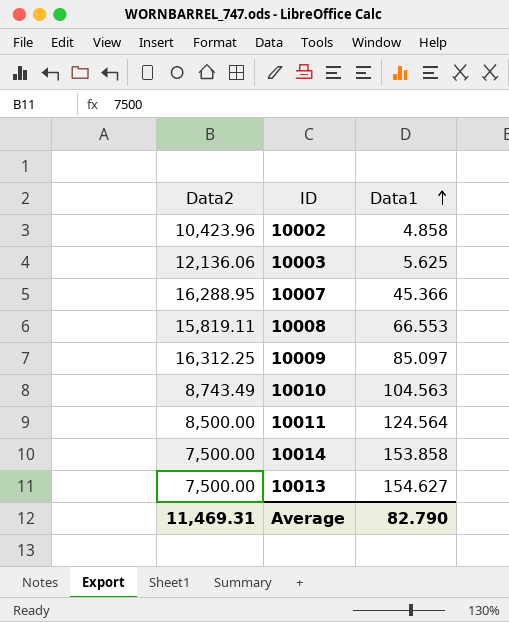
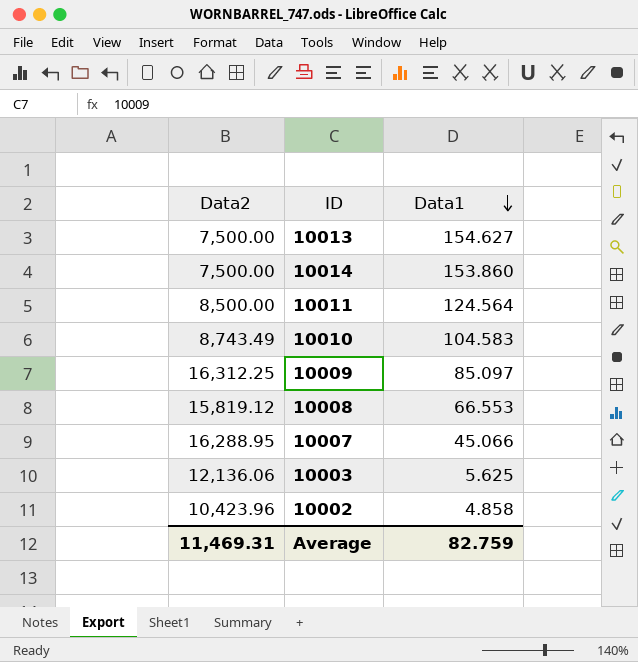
row order: Data1 ascending -> Data1 descending
10014 | Data1: 153.858 -> 153.860
10010 | Data1: 104.563 -> 104.583
10008 | Data2: 15,819.11 -> 15,819.12
10007 | Data1: 45.366 -> 45.066
Average | Data1: 82.790 -> 82.759

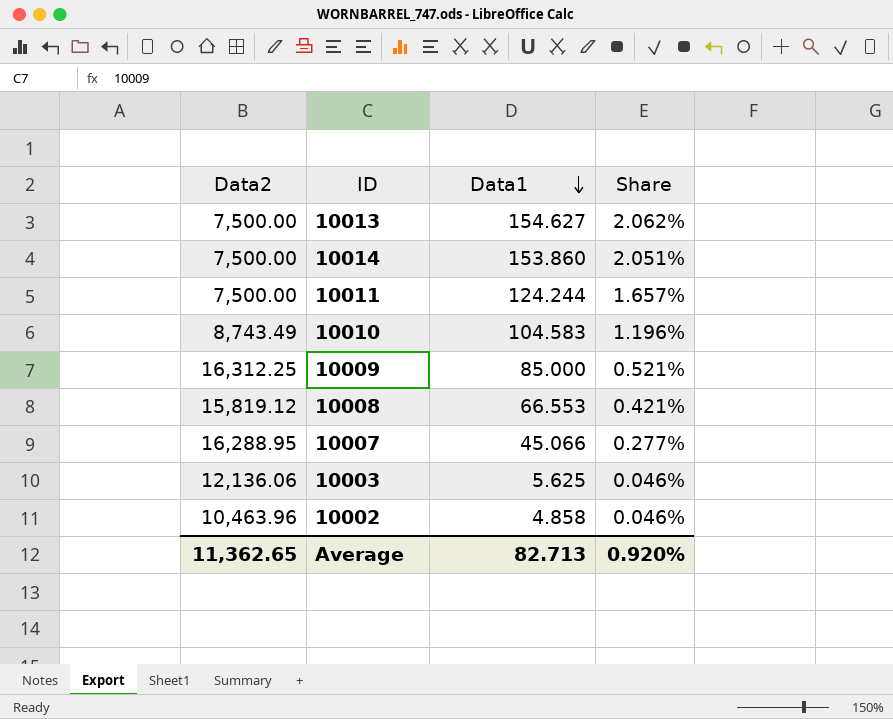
column Share | formula: none -> [Data1] / [Data2]
10011 | Data2: 8,500.00 -> 7,500.00
10011 | Data1: 124.564 -> 124.244
10009 | Data1: 85.097 -> 85.000
10002 | Data2: 10,423.96 -> 10,463.96
Average | Data2: 11,469.31 -> 11,362.65
Average | Data1: 82.759 -> 82.713

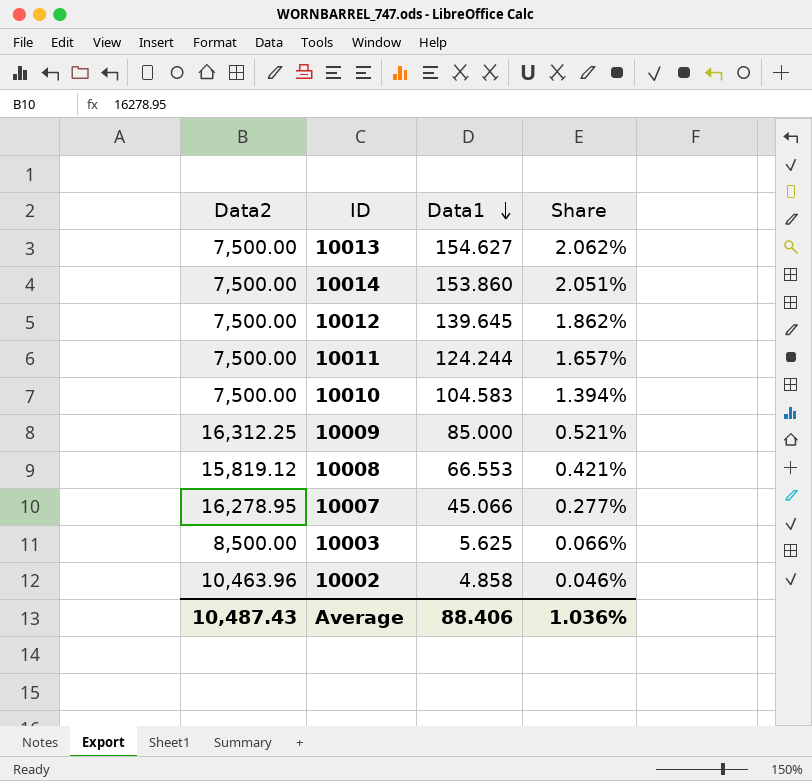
row 10012: none -> 7,500.00 | 139.645 | 1.862%
10010 | Data2: 8,743.49 -> 7,500.00
10010 | Share: 1.196% -> 1.394%
10007 | Data2: 16,288.95 -> 16,278.95
10003 | Data2: 12,136.06 -> 8,500.00
10003 | Share: 0.046% -> 0.066%
Average | Data2: 11,362.65 -> 10,487.43
Average | Data1: 82.713 -> 88.406
Average | Share: 0.920% -> 1.036%

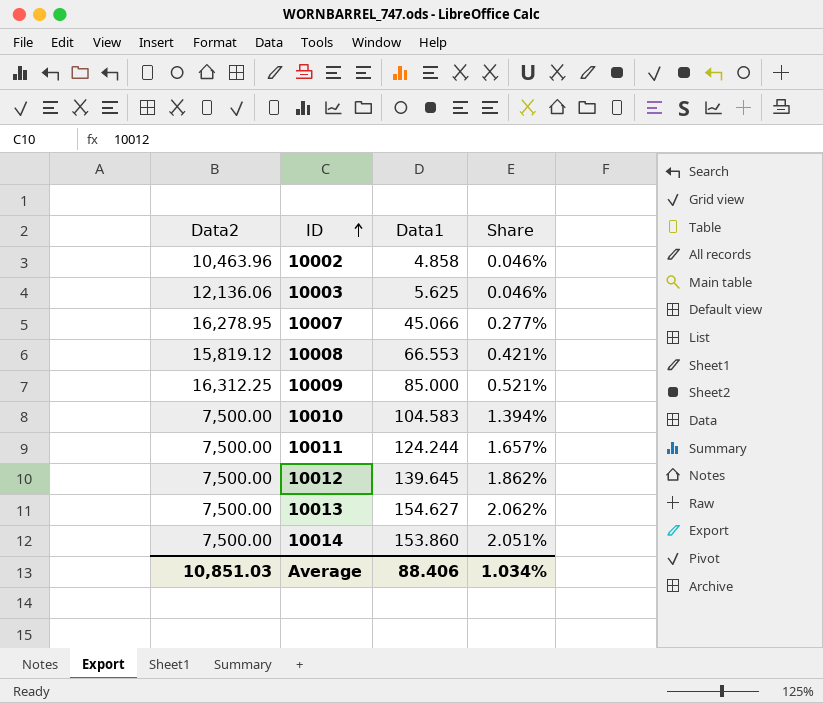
row order: Data1 descending -> ID ascending
10003 | Data2: 8,500.00 -> 12,136.06
10003 | Share: 0.066% -> 0.046%
Average | Data2: 10,487.43 -> 10,851.03
Average | Share: 1.036% -> 1.034%

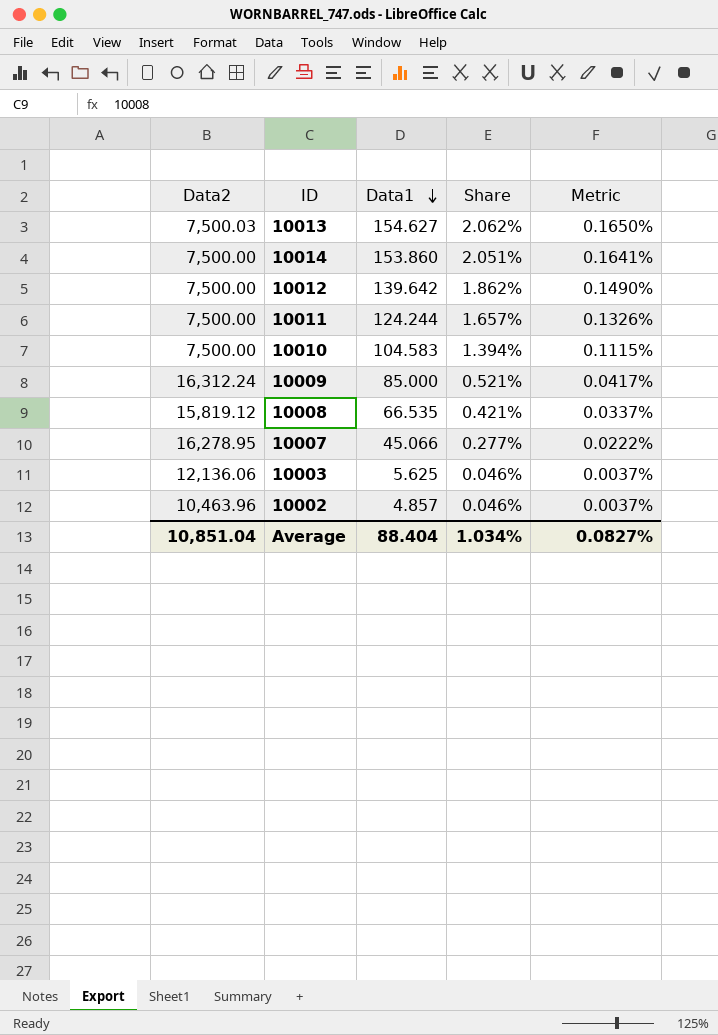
row order: ID ascending -> Data1 descending
column Metric | formula: none -> [Share] * 0.08
10013 | Data2: 7,500.00 -> 7,500.03
10012 | Data1: 139.645 -> 139.642
10009 | Data2: 16,312.25 -> 16,312.24
10008 | Data1: 66.553 -> 66.535
10002 | Data1: 4.858 -> 4.857
Average | Data2: 10,851.03 -> 10,851.04
Average | Data1: 88.406 -> 88.404

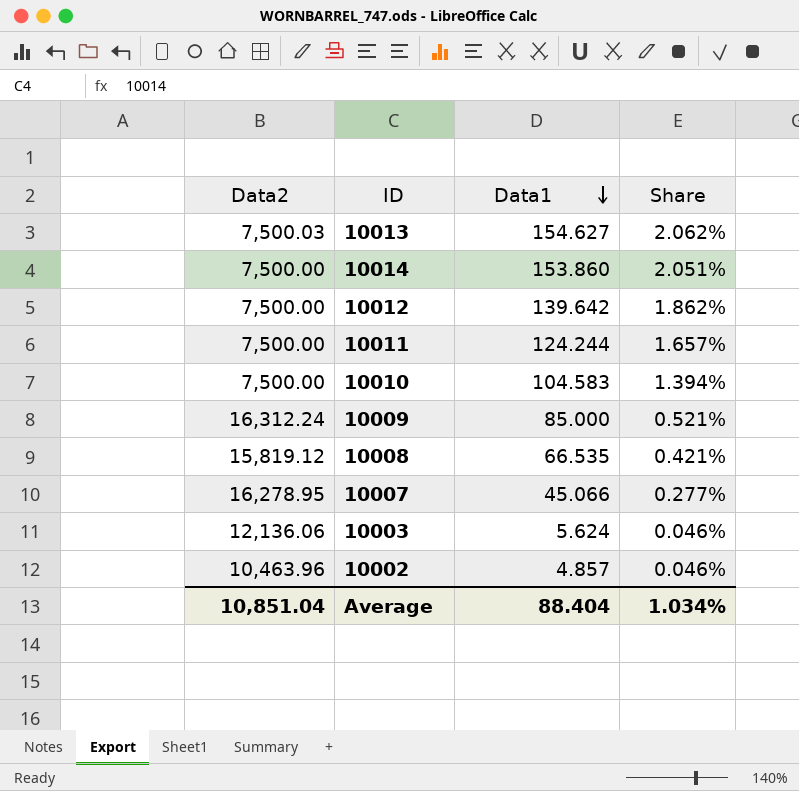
column Metric | formula: [Share] * 0.08 -> none
10003 | Data1: 5.625 -> 5.624

